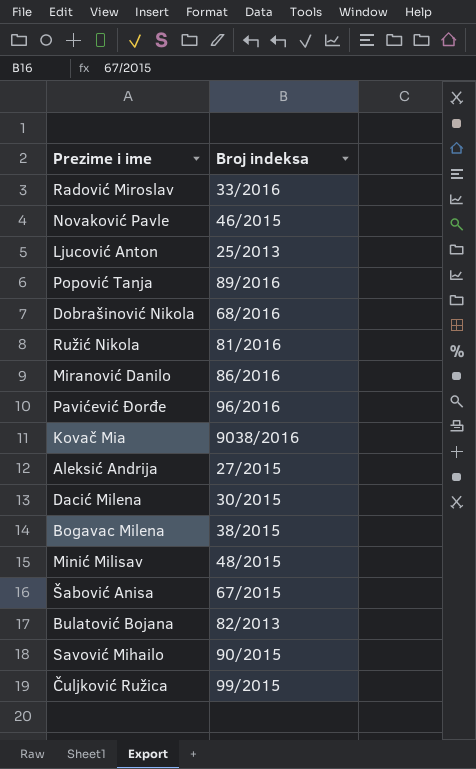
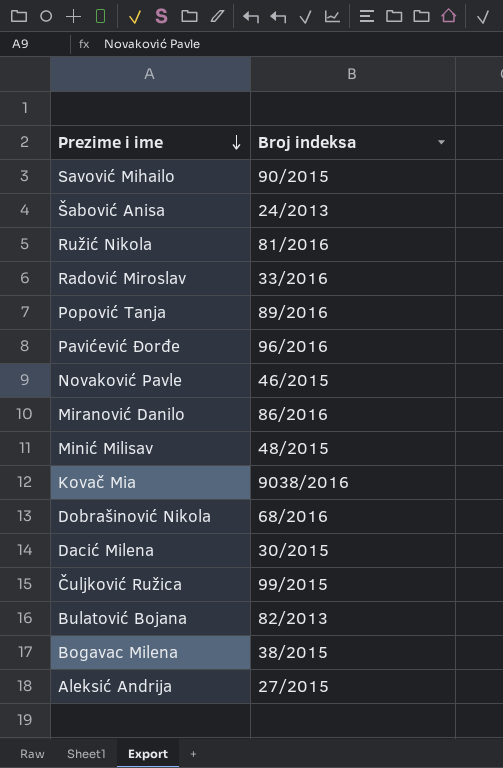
row order: none -> Prezime i ime descending
row Ljucović Anton: 25/2013 -> none
Šabović Anisa | Broj indeksa: 67/2015 -> 24/2013

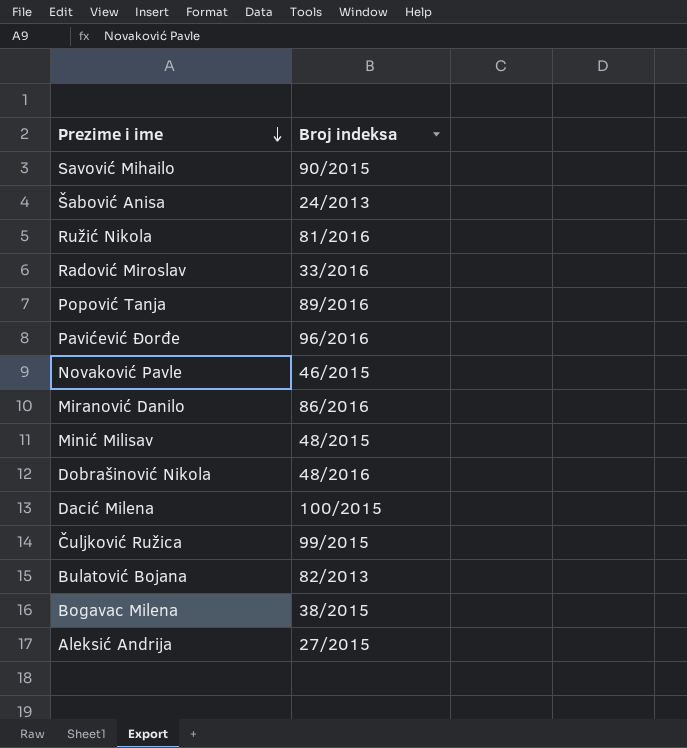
row Kovač Mia: 9038/2016 -> none
Dobrašinović Nikola | Broj indeksa: 68/2016 -> 48/2016
Dacić Milena | Broj indeksa: 30/2015 -> 100/2015

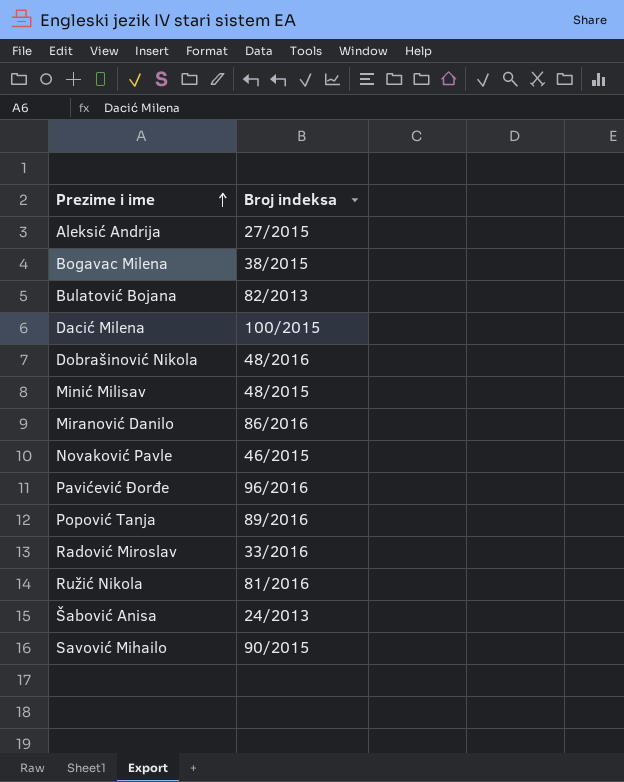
row order: Prezime i ime descending -> Prezime i ime ascending
row Čuljković Ružica: 99/2015 -> none

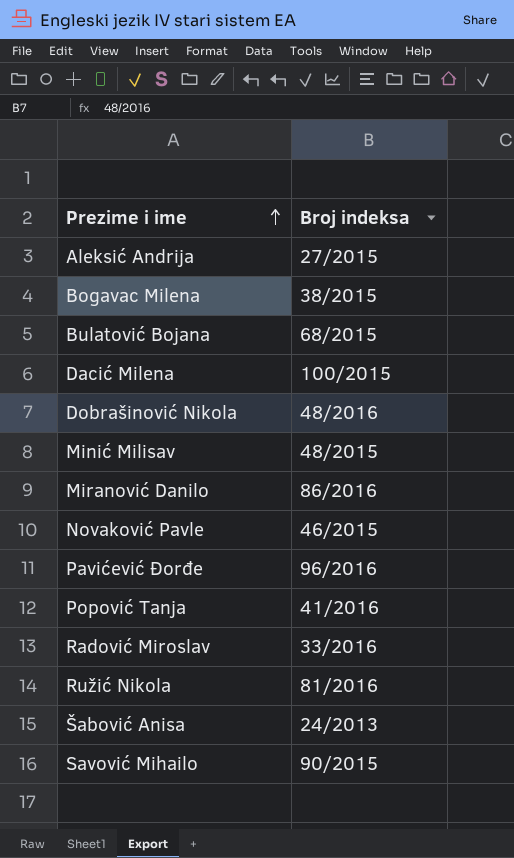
Bulatović Bojana | Broj indeksa: 82/2013 -> 68/2015
Popović Tanja | Broj indeksa: 89/2016 -> 41/2016

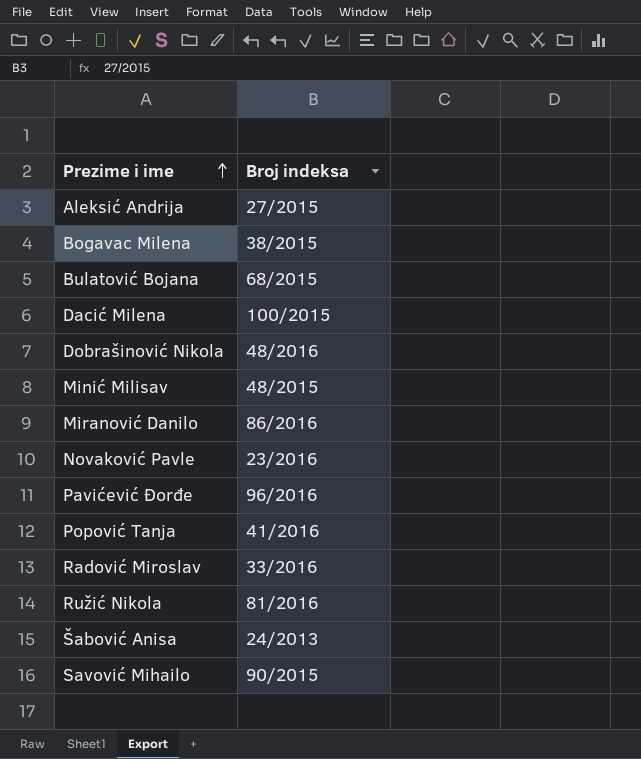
Novaković Pavle | Broj indeksa: 46/2015 -> 23/2016

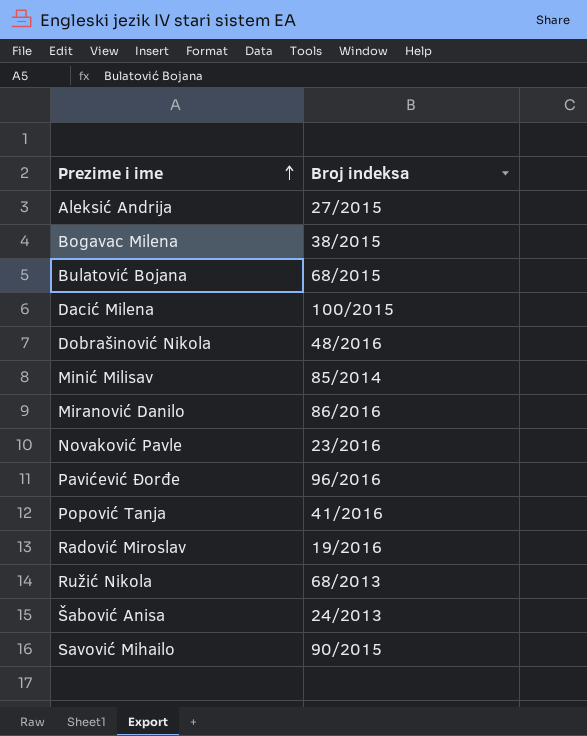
Minić Milisav | Broj indeksa: 48/2015 -> 85/2014
Radović Miroslav | Broj indeksa: 33/2016 -> 19/2016
Ružić Nikola | Broj indeksa: 81/2016 -> 68/2013

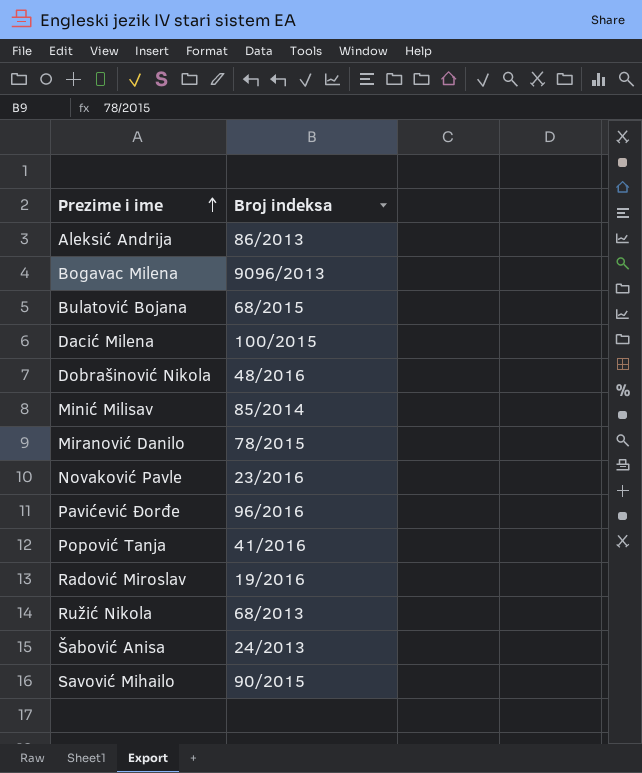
Aleksić Andrija | Broj indeksa: 27/2015 -> 86/2013
Bogavac Milena | Broj indeksa: 38/2015 -> 9096/2013
Miranović Danilo | Broj indeksa: 86/2016 -> 78/2015

